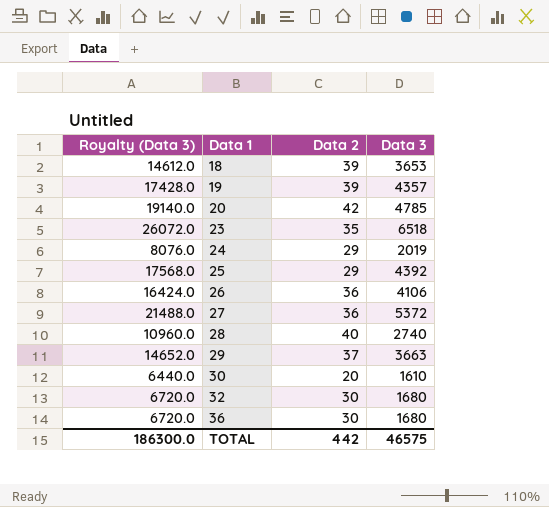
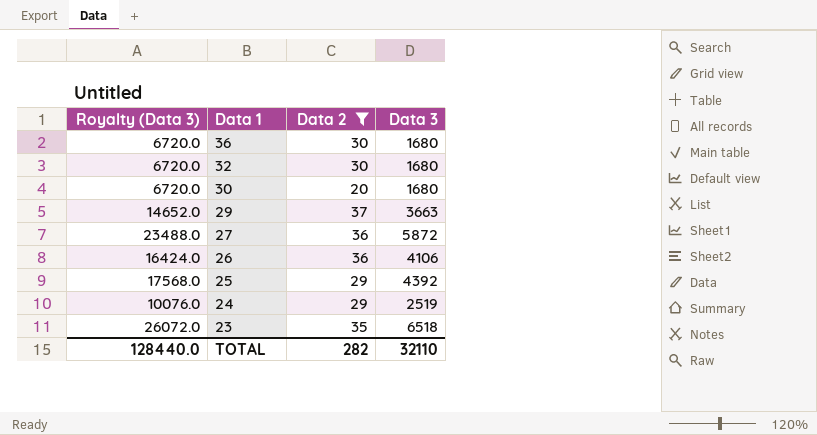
filter: none -> Data 2 <= 37
row order: Data 1 ascending -> Data 1 descending
30 | Royalty (Data 3): 6440.0 -> 6720.0
30 | Data 3: 1610 -> 1680
27 | Royalty (Data 3): 21488.0 -> 23488.0
27 | Data 3: 5372 -> 5872
24 | Royalty (Data 3): 8076.0 -> 10076.0
24 | Data 3: 2019 -> 2519
TOTAL | Royalty (Data 3): 186300.0 -> 128440.0
TOTAL | Data 2: 442 -> 282
TOTAL | Data 3: 46575 -> 32110

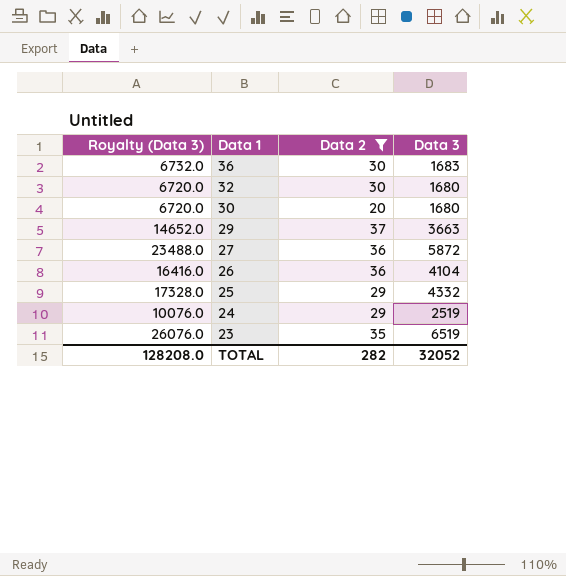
36 | Royalty (Data 3): 6720.0 -> 6732.0
36 | Data 3: 1680 -> 1683
26 | Royalty (Data 3): 16424.0 -> 16416.0
26 | Data 3: 4106 -> 4104
25 | Royalty (Data 3): 17568.0 -> 17328.0
25 | Data 3: 4392 -> 4332
23 | Royalty (Data 3): 26072.0 -> 26076.0
23 | Data 3: 6518 -> 6519
TOTAL | Royalty (Data 3): 128440.0 -> 128208.0
TOTAL | Data 3: 32110 -> 32052

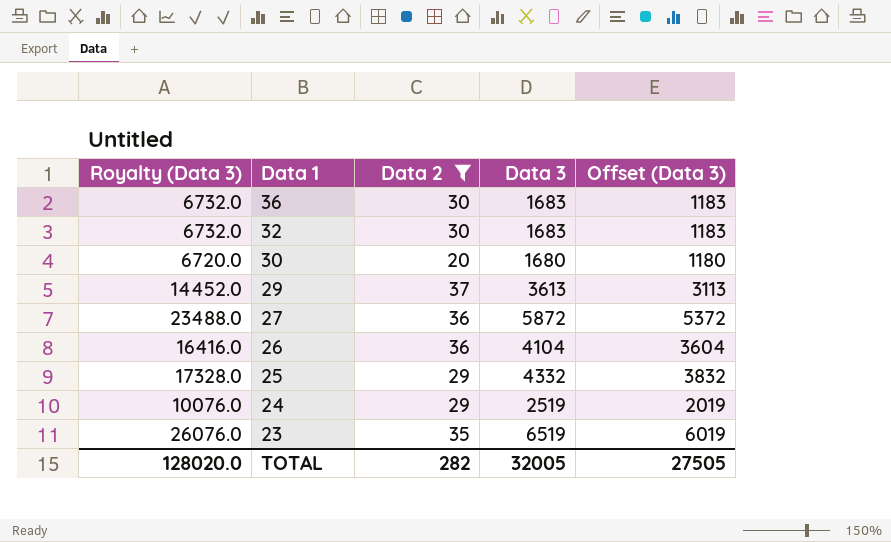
column Offset (Data 3) | formula: none -> [Data 3] - 500
32 | Royalty (Data 3): 6720.0 -> 6732.0
32 | Data 3: 1680 -> 1683
29 | Royalty (Data 3): 14652.0 -> 14452.0
29 | Data 3: 3663 -> 3613
TOTAL | Royalty (Data 3): 128208.0 -> 128020.0
TOTAL | Data 3: 32052 -> 32005

